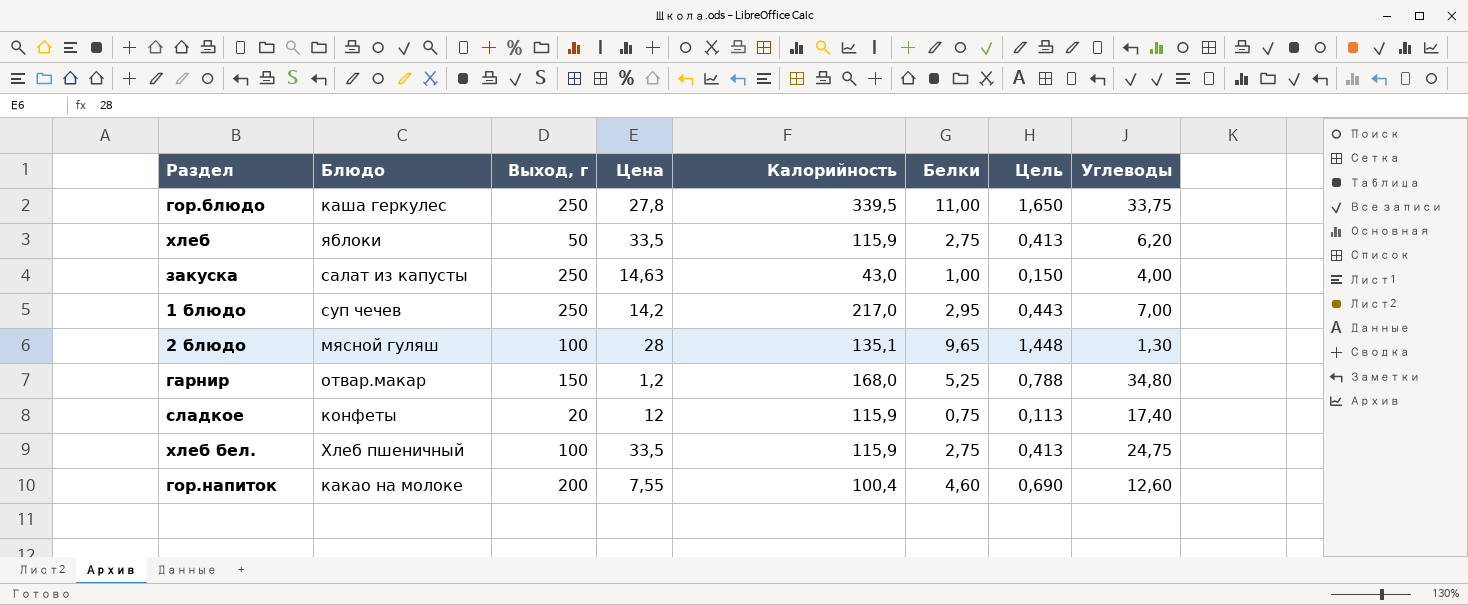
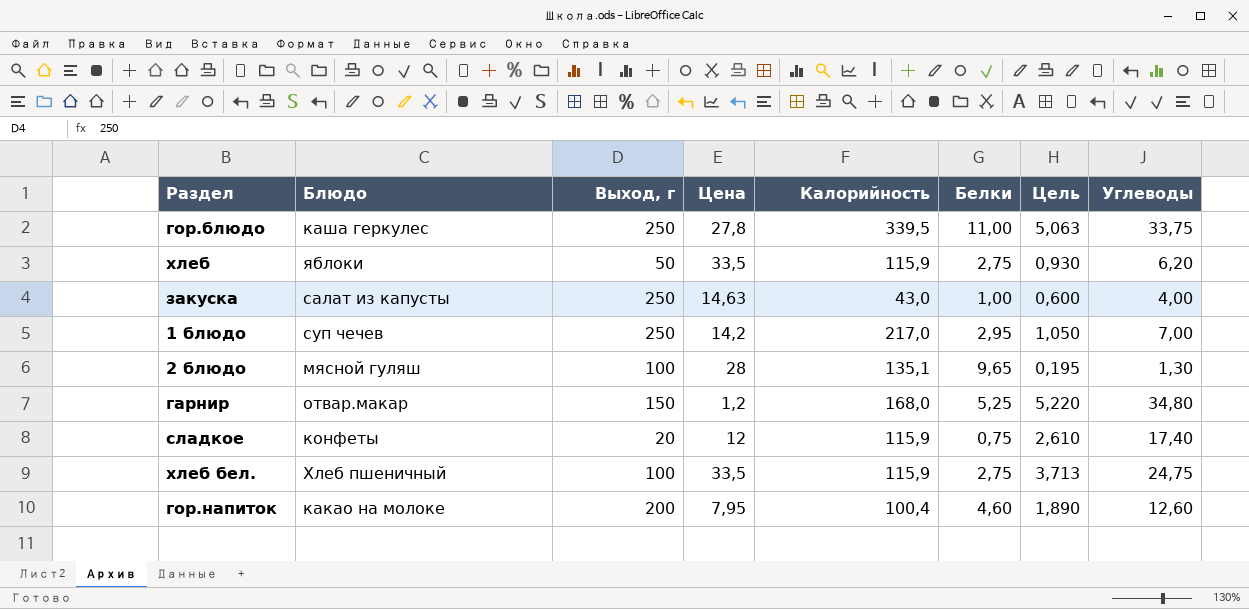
column Цель | formula: [Белки] * 0,15 -> [Углеводы] * 0,15
гор.напиток | Цена: 7,55 -> 7,95

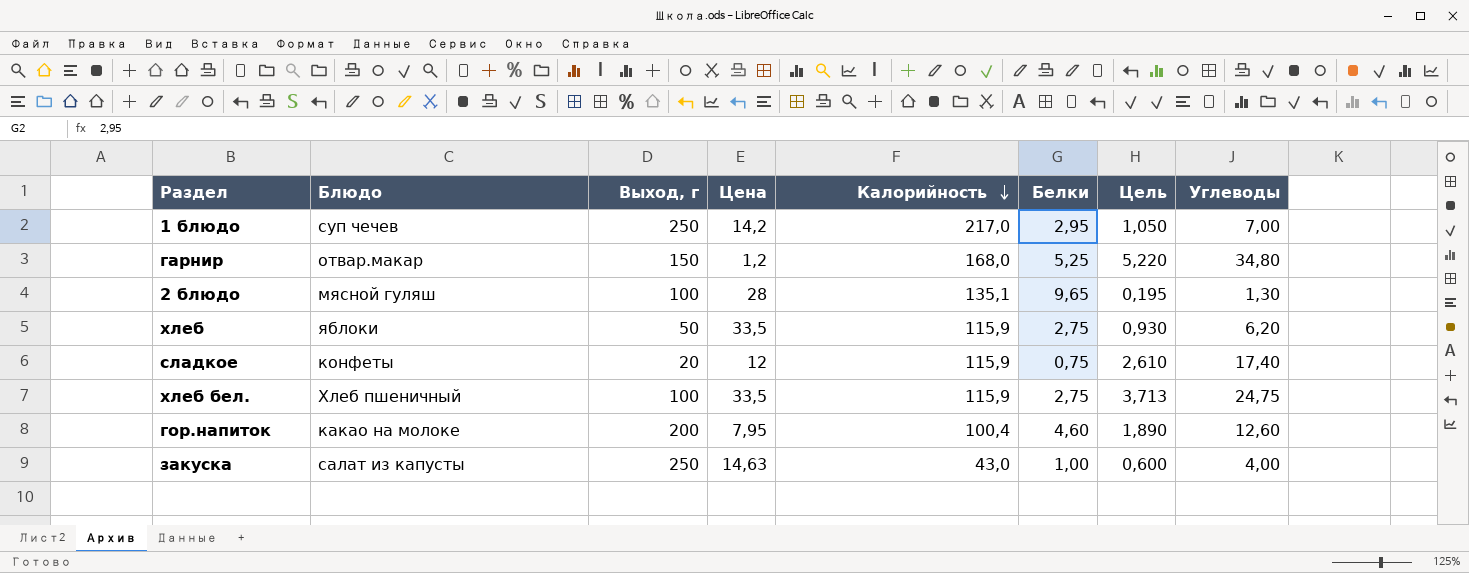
row order: none -> Калорийность descending
row гор.блюдо: каша геркулес | 250 | 27,8 | 339,5 | 11,00 | 5,063 | 33,75 -> none

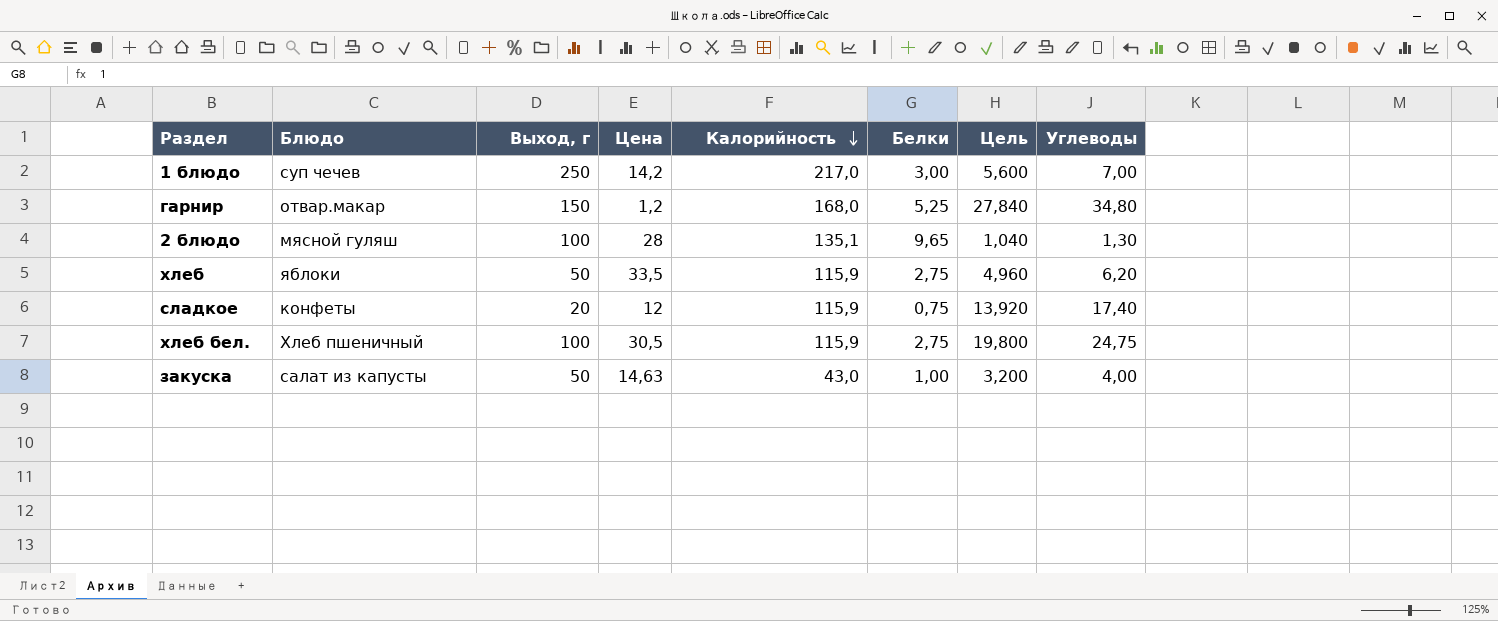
column Цель | formula: [Углеводы] * 0,15 -> [Углеводы] * 0,8
row гор.напиток: какао на молоке | 200 | 7,95 | 100,4 | 4,60 | 1,890 | 12,60 -> none
1 блюдо | Белки: 2,95 -> 3,00
хлеб бел. | Цена: 33,5 -> 30,5
закуска | Выход, г: 250 -> 50

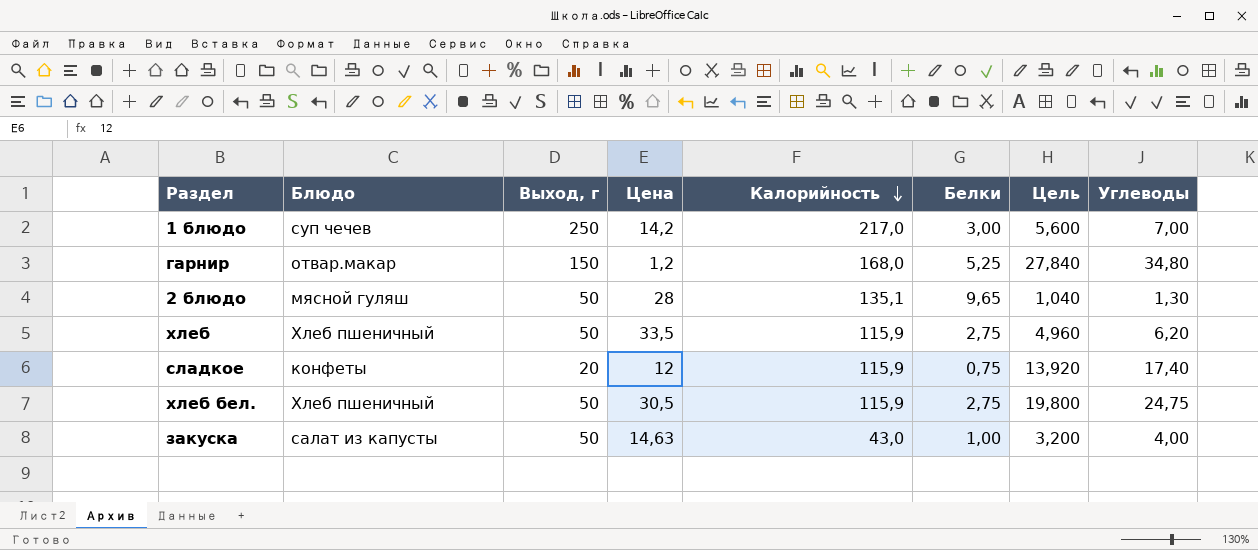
2 блюдо | Выход, г: 100 -> 50
хлеб | Блюдо: яблоки -> Хлеб пшеничный
хлеб бел. | Выход, г: 100 -> 50

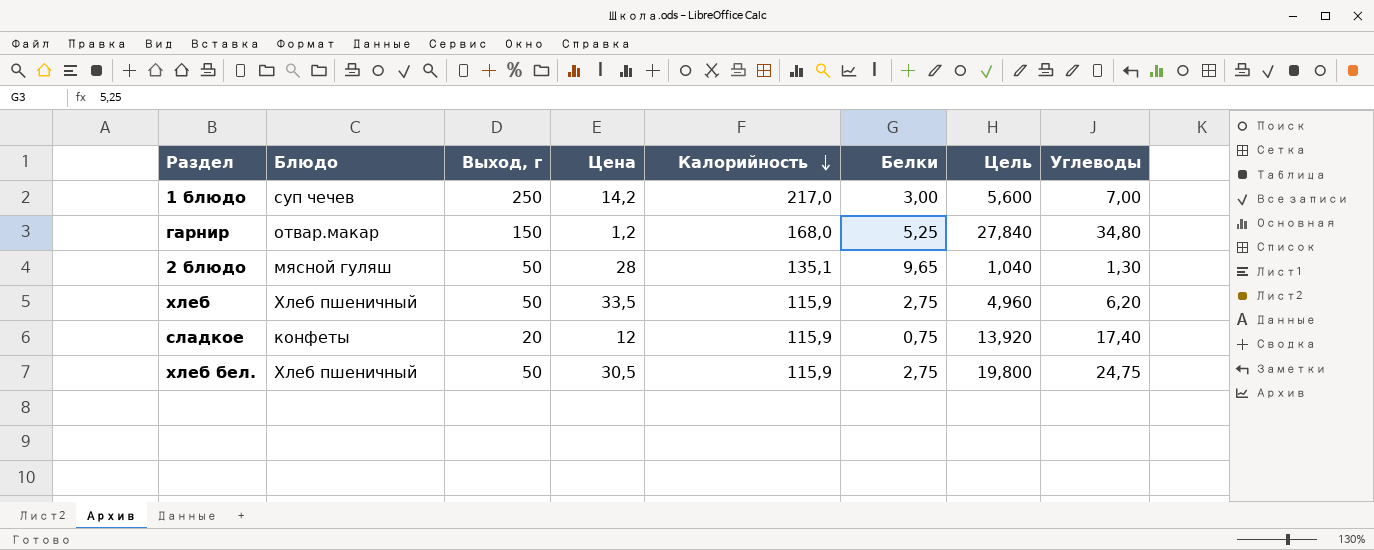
row закуска: салат из капусты | 50 | 14,63 | 43,0 | 1,00 | 3,200 | 4,00 -> none

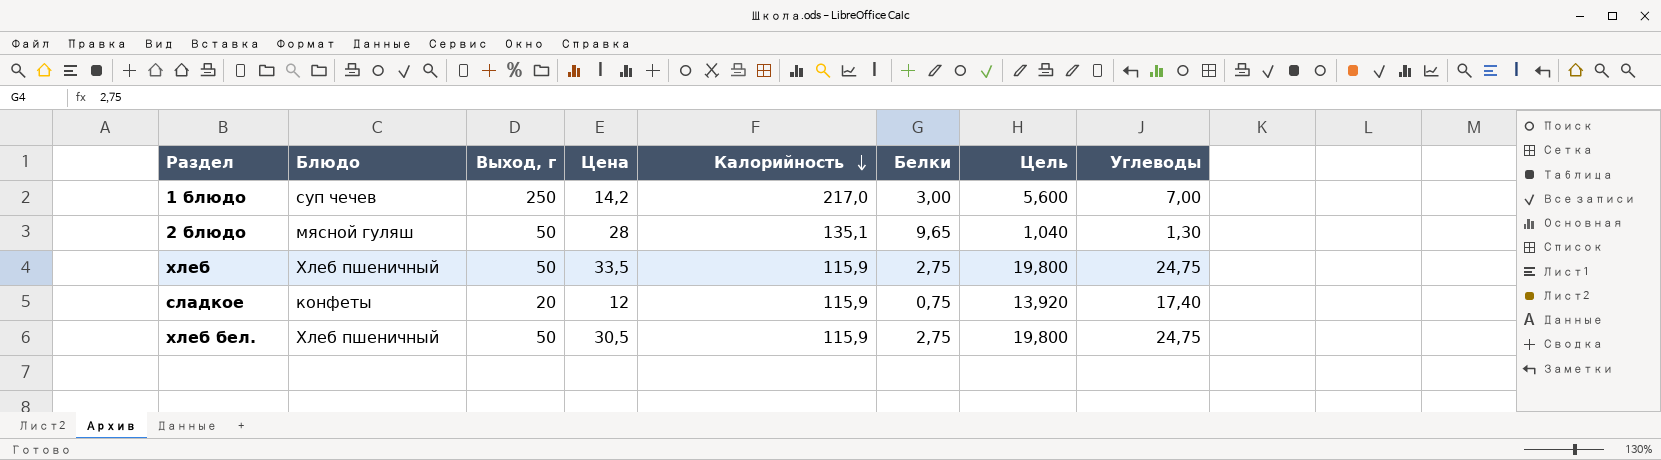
row гарнир: отвар.макар | 150 | 1,2 | 168,0 | 5,25 | 27,840 | 34,80 -> none
хлеб | Цель: 4,960 -> 19,800
хлеб | Углеводы: 6,20 -> 24,75

